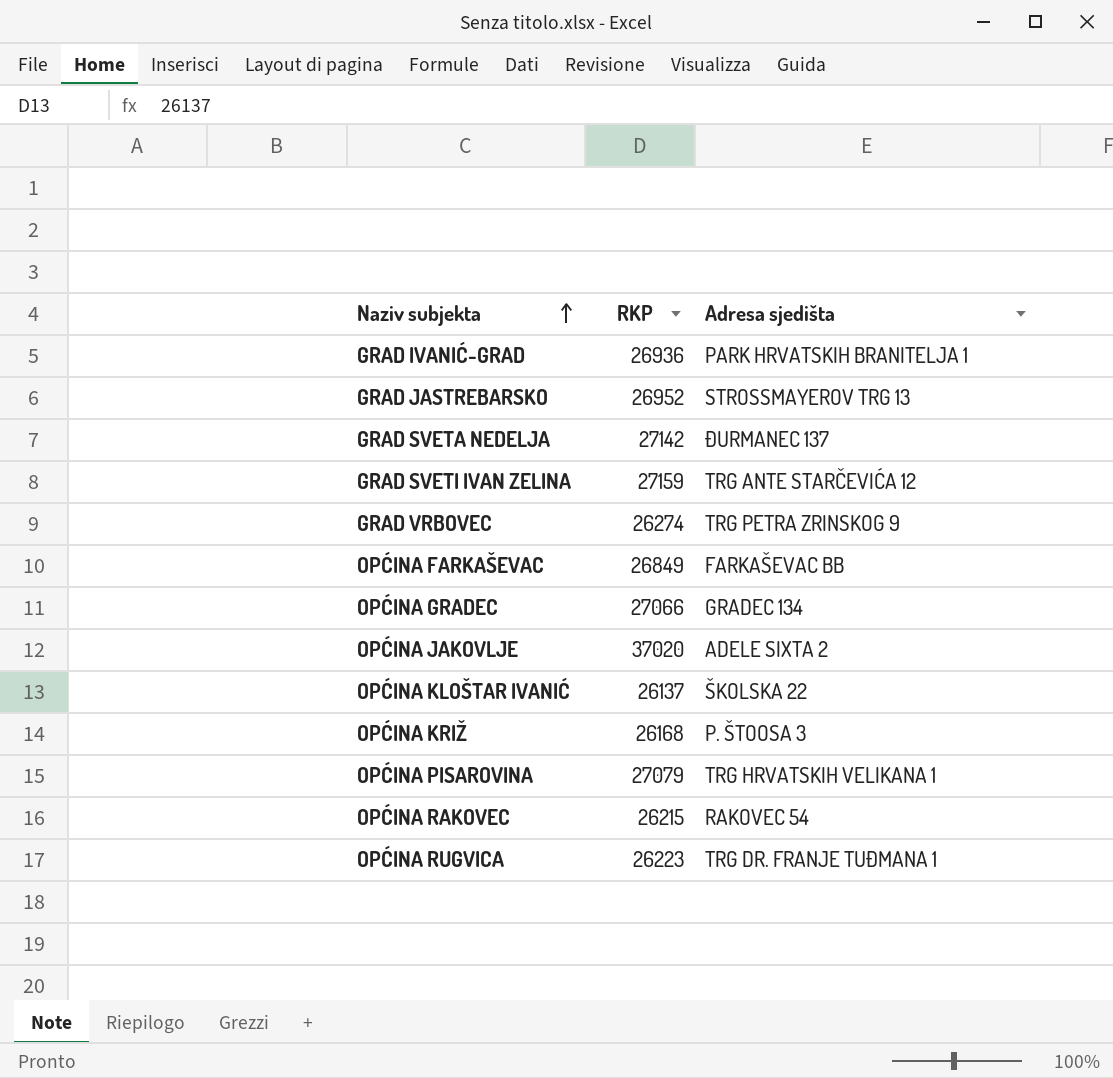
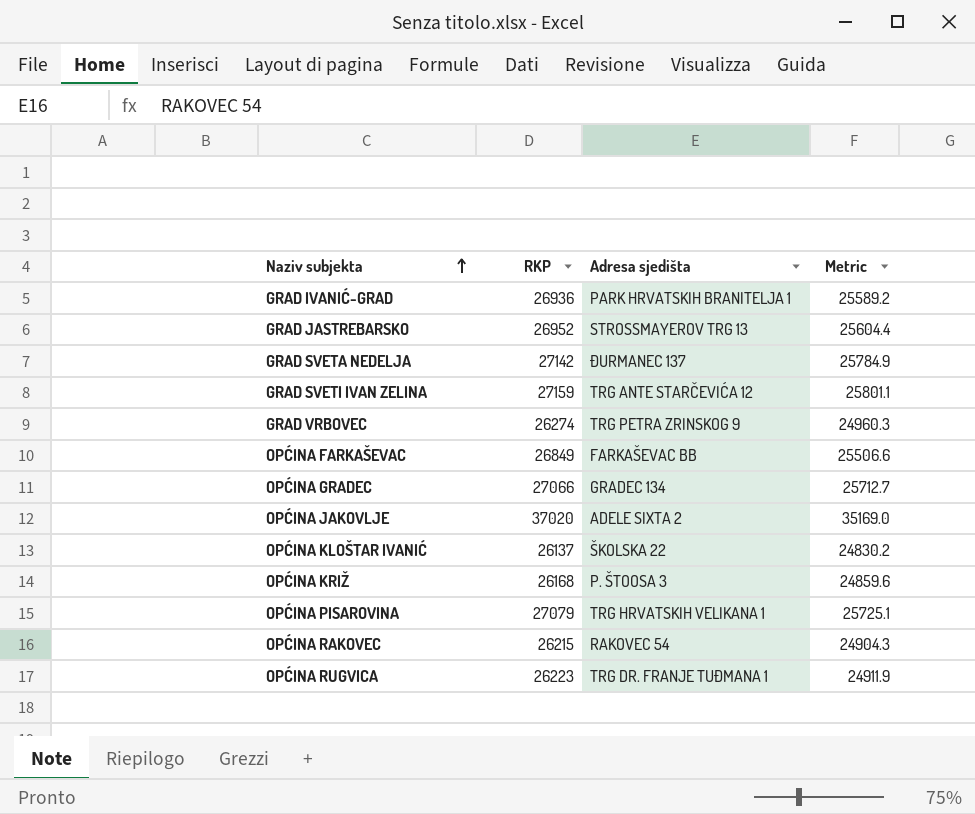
column Metric | formula: none -> [RKP] * 0.95

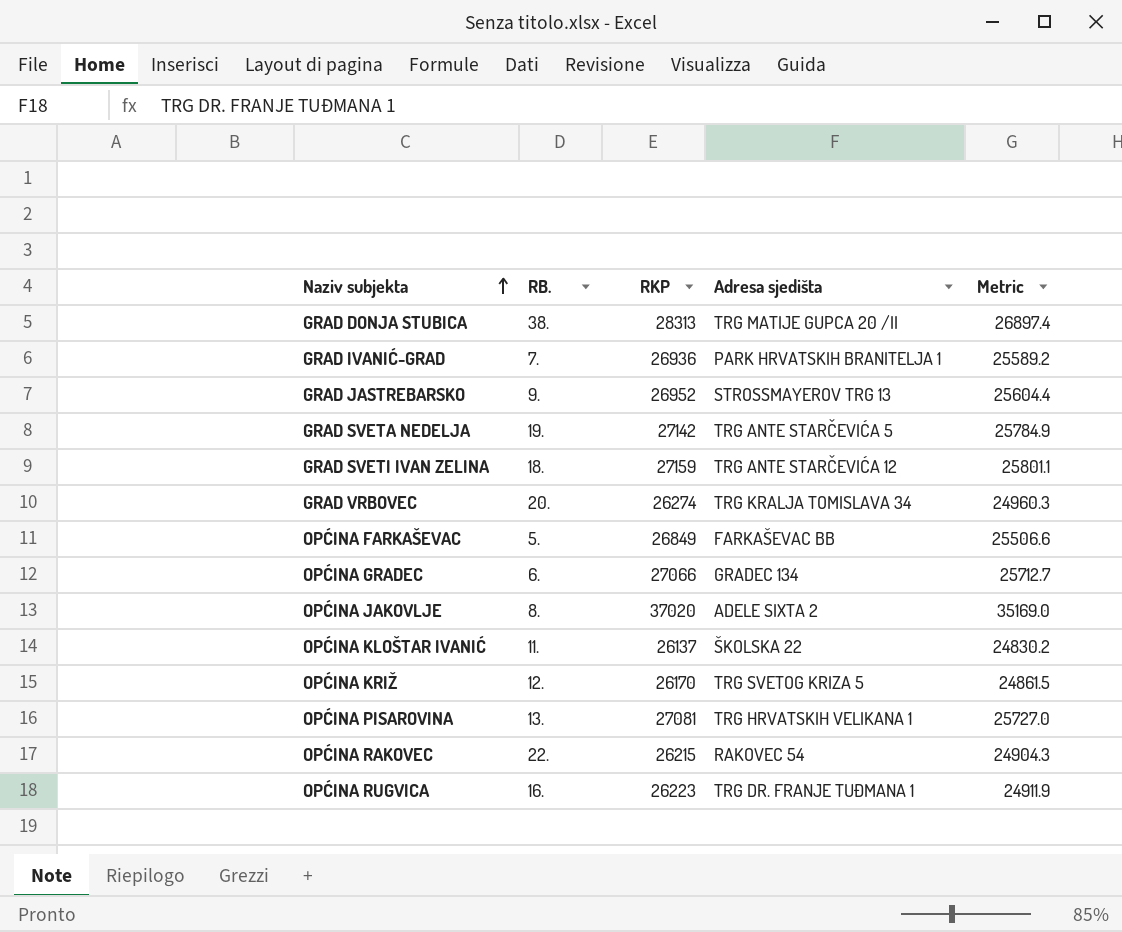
column RB. | position: none -> 2
row GRAD DONJA STUBICA: none -> 38. | 28313 | TRG MATIJE GUPCA 20 /II | 26897.4
GRAD SVETA NEDELJA | Adresa sjedišta: ĐURMANEC 137 -> TRG ANTE STARČEVIĆA 5
GRAD VRBOVEC | Adresa sjedišta: TRG PETRA ZRINSKOG 9 -> TRG KRALJA TOMISLAVA 34
OPĆINA KRIŽ | RKP: 26168 -> 26170
OPĆINA KRIŽ | Adresa sjedišta: P. ŠTOOSA 3 -> TRG SVETOG KRIZA 5
OPĆINA KRIŽ | Metric: 24859.6 -> 24861.5
OPĆINA PISAROVINA | RKP: 27079 -> 27081
OPĆINA PISAROVINA | Metric: 25725.1 -> 25727.0

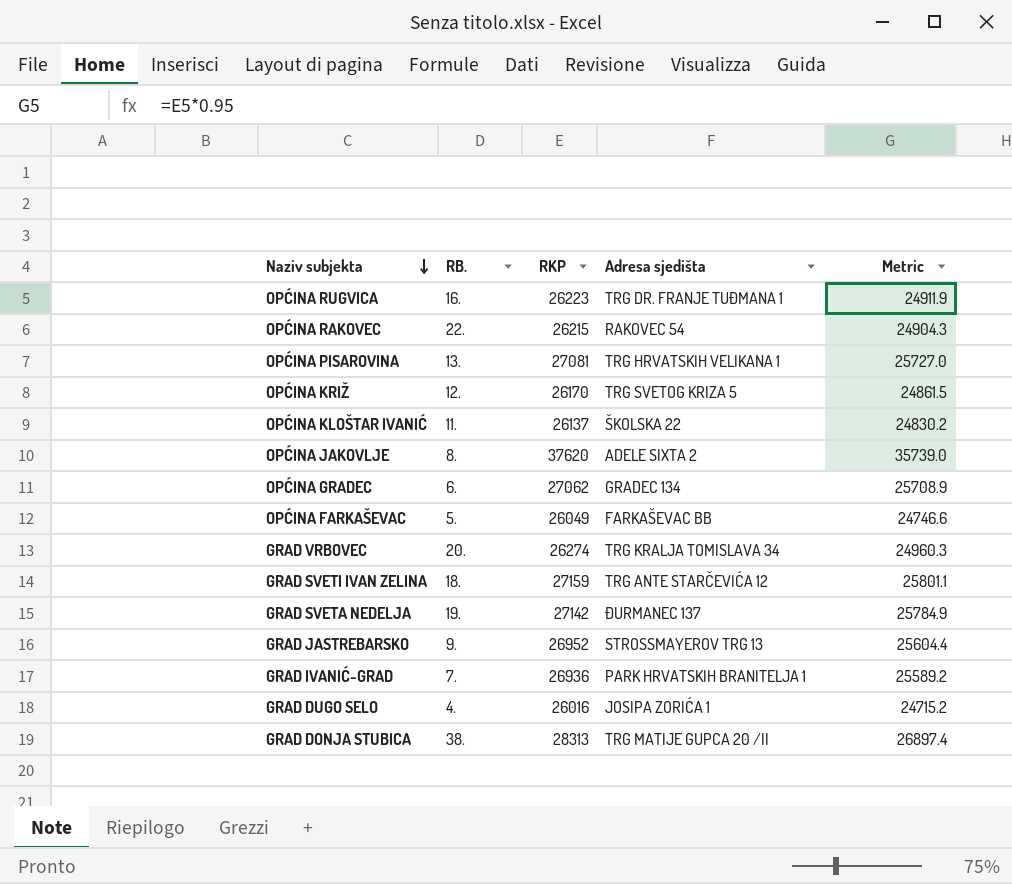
row order: Naziv subjekta ascending -> Naziv subjekta descending
OPĆINA JAKOVLJE | RKP: 37020 -> 37620
OPĆINA JAKOVLJE | Metric: 35169.0 -> 35739.0
OPĆINA GRADEC | RKP: 27066 -> 27062
OPĆINA GRADEC | Metric: 25712.7 -> 25708.9
OPĆINA FARKAŠEVAC | RKP: 26849 -> 26049
OPĆINA FARKAŠEVAC | Metric: 25506.6 -> 24746.6
GRAD SVETA NEDELJA | Adresa sjedišta: TRG ANTE STARČEVIĆA 5 -> ĐURMANEC 137
row GRAD DUGO SELO: none -> 4. | 26016 | JOSIPA ZORIĆA 1 | 24715.2

